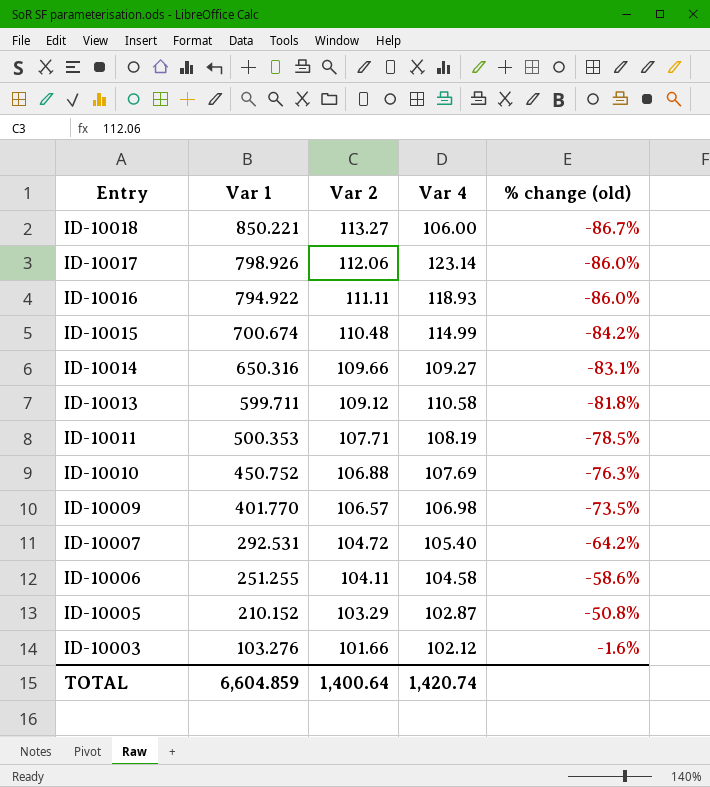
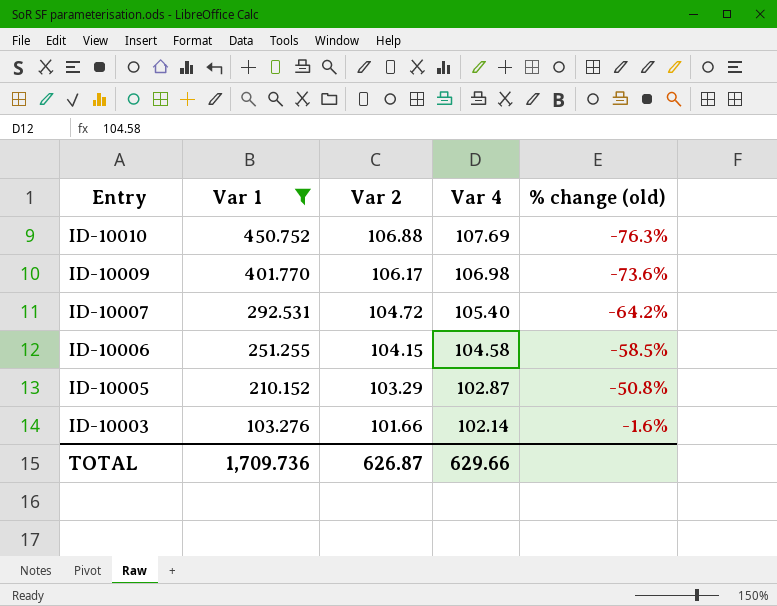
filter: none -> Var 1 <= 450.752
ID-10009 | Var 2: 106.57 -> 106.17
ID-10009 | % change (old): -73.5% -> -73.6%
ID-10006 | Var 2: 104.11 -> 104.15
ID-10006 | % change (old): -58.6% -> -58.5%
ID-10003 | Var 4: 102.12 -> 102.14
TOTAL | Var 1: 6,604.859 -> 1,709.736
TOTAL | Var 2: 1,400.64 -> 626.87
TOTAL | Var 4: 1,420.74 -> 629.66

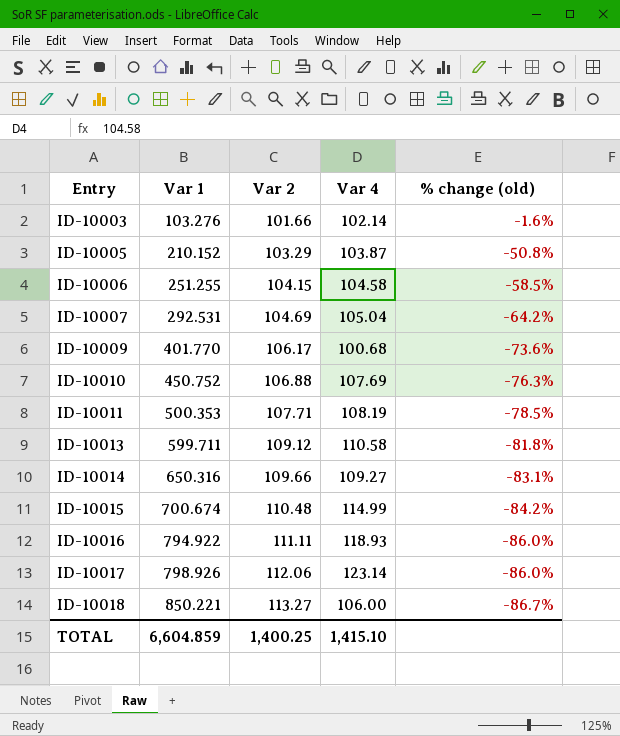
filter: Var 1 <= 450.752 -> none
row order: Entry descending -> Entry ascending
ID-10005 | Var 4: 102.87 -> 103.87
ID-10007 | Var 2: 104.72 -> 104.69
ID-10007 | Var 4: 105.40 -> 105.04
ID-10009 | Var 4: 106.98 -> 100.68
TOTAL | Var 1: 1,709.736 -> 6,604.859
TOTAL | Var 2: 626.87 -> 1,400.25
TOTAL | Var 4: 629.66 -> 1,415.10

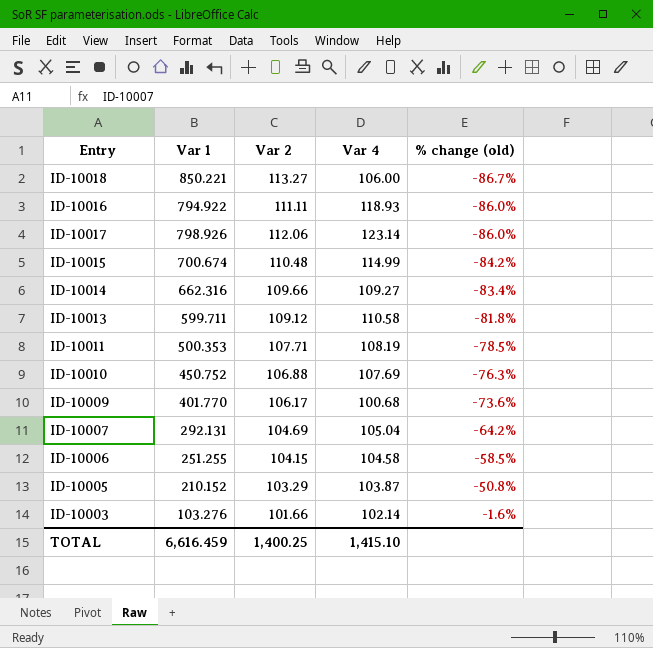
row order: Entry ascending -> % change (old) ascending
ID-10014 | Var 1: 650.316 -> 662.316
ID-10014 | % change (old): -83.1% -> -83.4%
ID-10007 | Var 1: 292.531 -> 292.131
TOTAL | Var 1: 6,604.859 -> 6,616.459

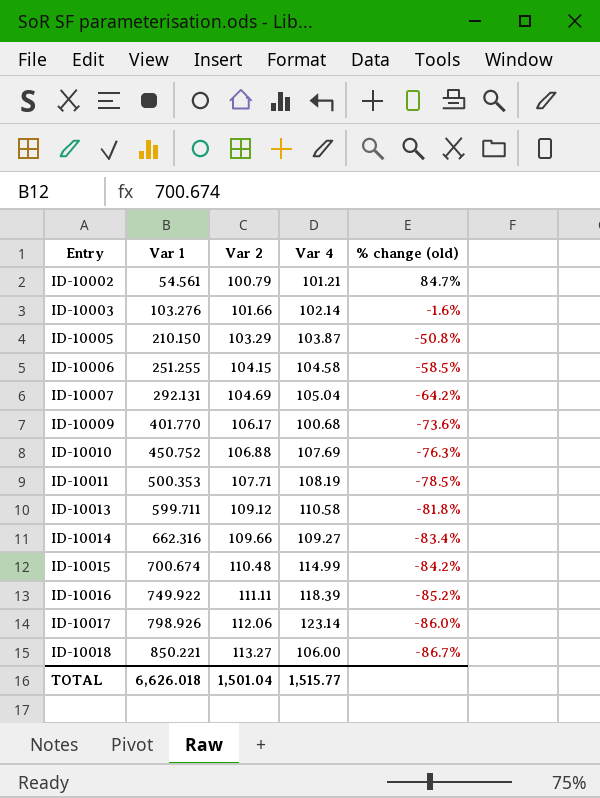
row order: % change (old) ascending -> Entry ascending
row ID-10002: none -> 54.561 | 100.79 | 101.21 | 84.7%
ID-10005 | Var 1: 210.152 -> 210.150
ID-10016 | Var 1: 794.922 -> 749.922
ID-10016 | Var 4: 118.93 -> 118.39
ID-10016 | % change (old): -86.0% -> -85.2%
TOTAL | Var 1: 6,616.459 -> 6,626.018
TOTAL | Var 2: 1,400.25 -> 1,501.04
TOTAL | Var 4: 1,415.10 -> 1,515.77

